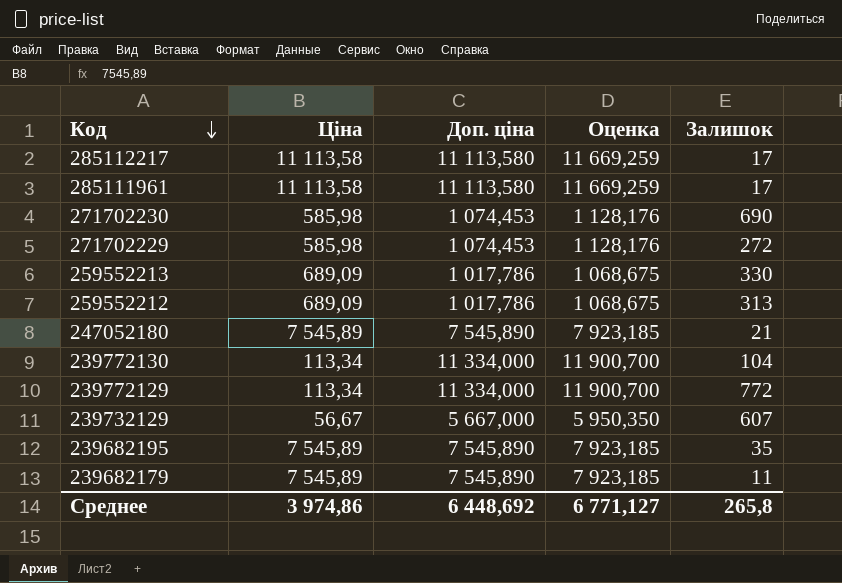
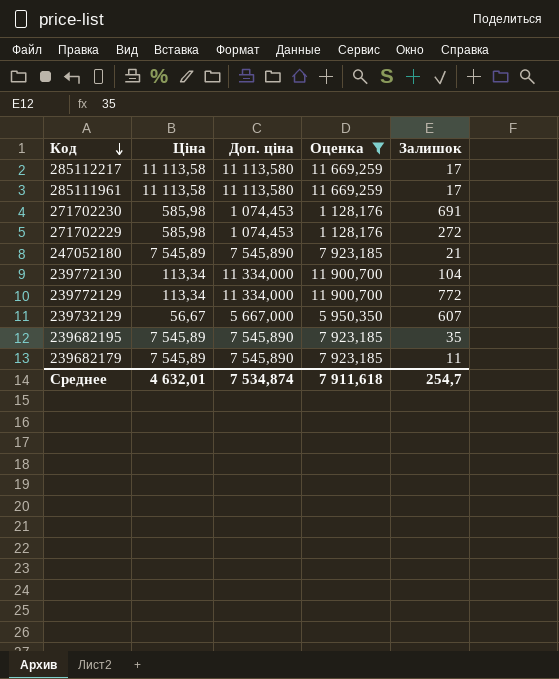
filter: none -> Оценка != 1 068,675
271702230 | Залишок: 690 -> 691
Среднее | Ціна: 3 974,86 -> 4 632,01
Среднее | Доп. ціна: 6 448,692 -> 7 534,874
Среднее | Оценка: 6 771,127 -> 7 911,618
Среднее | Залишок: 265,8 -> 254,7

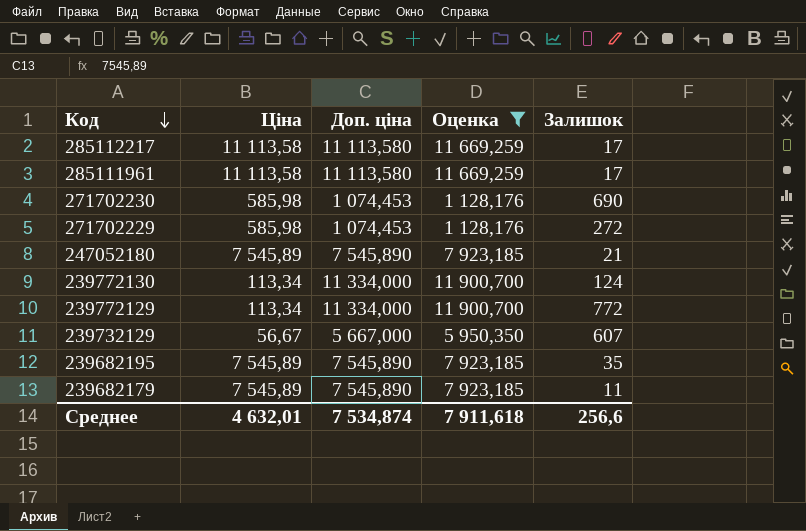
271702230 | Залишок: 691 -> 690
239772130 | Залишок: 104 -> 124
Среднее | Залишок: 254,7 -> 256,6

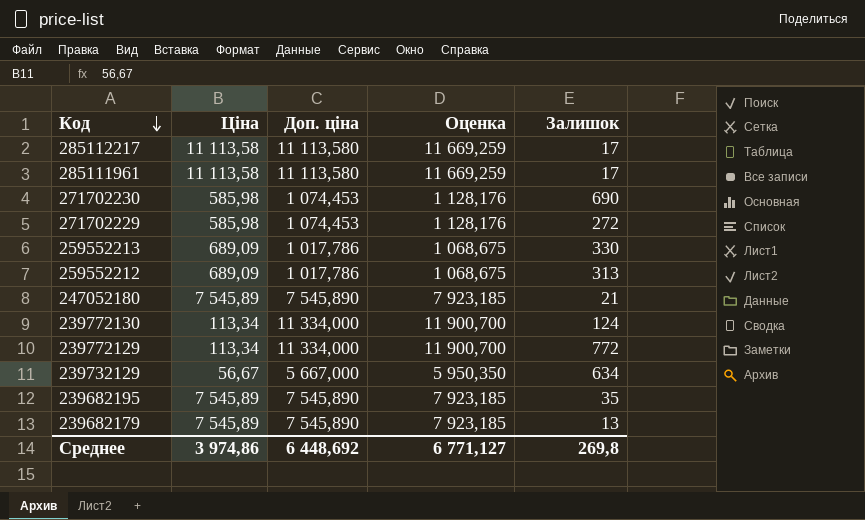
filter: Оценка != 1 068,675 -> none
239732129 | Залишок: 607 -> 634
239682179 | Залишок: 11 -> 13
Среднее | Ціна: 4 632,01 -> 3 974,86
Среднее | Доп. ціна: 7 534,874 -> 6 448,692
Среднее | Оценка: 7 911,618 -> 6 771,127
Среднее | Залишок: 256,6 -> 269,8

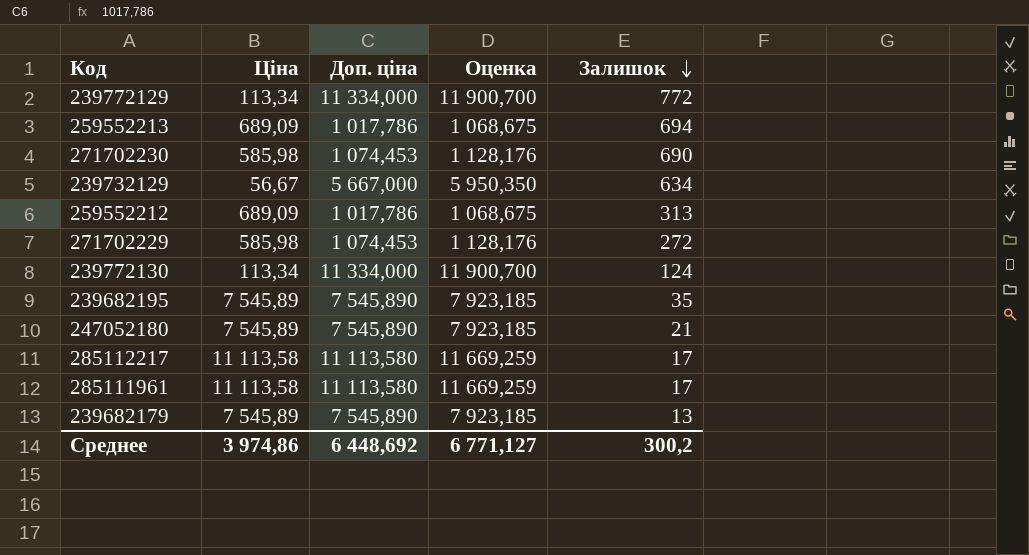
row order: Код descending -> Залишок descending
259552213 | Залишок: 330 -> 694
Среднее | Залишок: 269,8 -> 300,2

